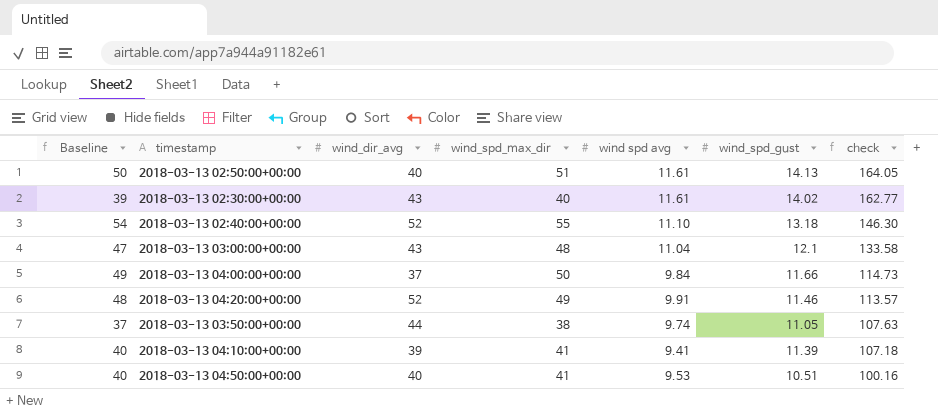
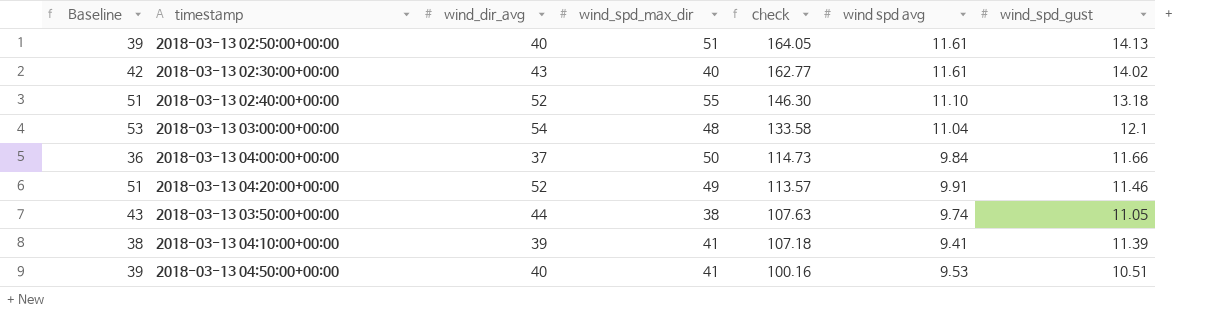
column Baseline | formula: [wind_spd_max_dir] - 1 -> [wind_dir_avg] - 1
column check | position: 7 -> 5
2018-03-13 03:00:00+00:00 | wind_dir_avg: 43 -> 54

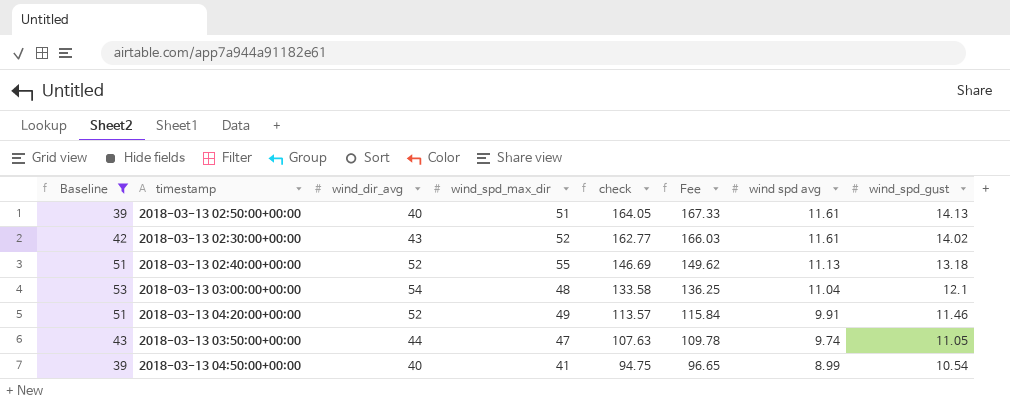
filter: none -> Baseline >= 39
column Fee | formula: none -> [check] * 1.02
2018-03-13 02:30:00+00:00 | wind_spd_max_dir: 40 -> 52
2018-03-13 02:40:00+00:00 | check: 146.30 -> 146.69
2018-03-13 02:40:00+00:00 | wind spd avg: 11.10 -> 11.13
2018-03-13 03:50:00+00:00 | wind_spd_max_dir: 38 -> 47
2018-03-13 04:50:00+00:00 | check: 100.16 -> 94.75
2018-03-13 04:50:00+00:00 | wind spd avg: 9.53 -> 8.99
2018-03-13 04:50:00+00:00 | wind_spd_gust: 10.51 -> 10.54

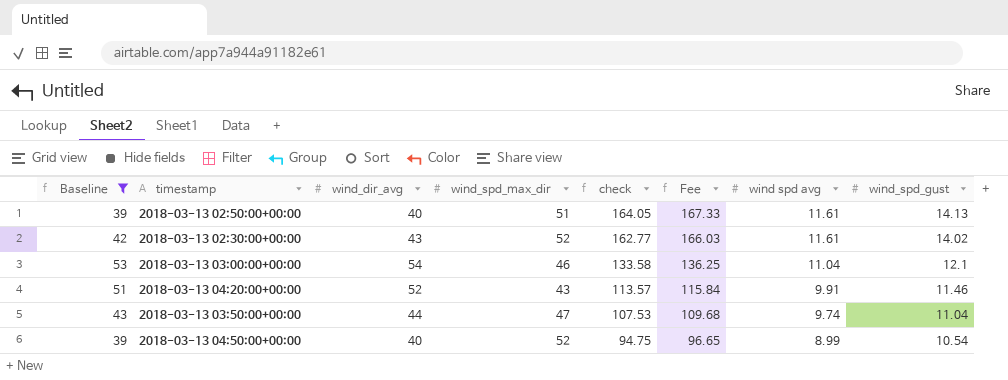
row 2018-03-13 02:40:00+00:00: 51 | 52 | 55 | 146.69 | 149.62 | 11.13 | 13.18 -> none
2018-03-13 03:00:00+00:00 | wind_spd_max_dir: 48 -> 46
2018-03-13 04:20:00+00:00 | wind_spd_max_dir: 49 -> 43
2018-03-13 03:50:00+00:00 | check: 107.63 -> 107.53
2018-03-13 03:50:00+00:00 | Fee: 109.78 -> 109.68
2018-03-13 03:50:00+00:00 | wind_spd_gust: 11.05 -> 11.04
2018-03-13 04:50:00+00:00 | wind_spd_max_dir: 41 -> 52

